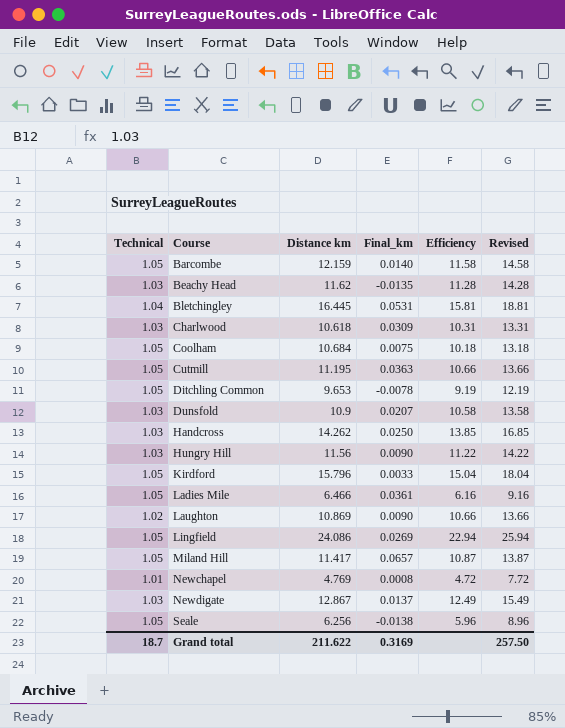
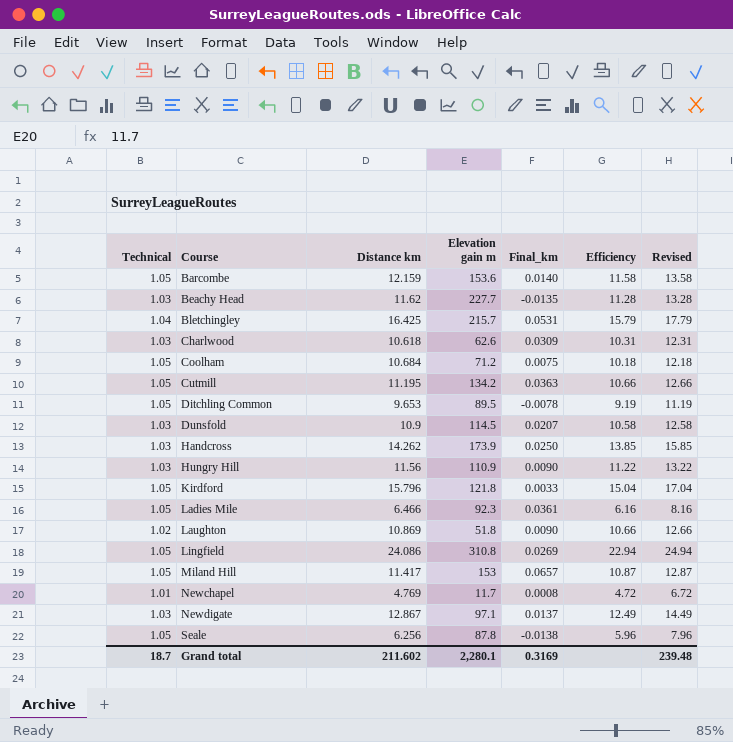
column Elevation gain m | position: none -> 4
column Revised | formula: [Efficiency] + 3 -> [Efficiency] + 2
Bletchingley | Distance km: 16.445 -> 16.425
Bletchingley | Efficiency: 15.81 -> 15.79
Grand total | Distance km: 211.622 -> 211.602
Grand total | Revised: 257.50 -> 239.48

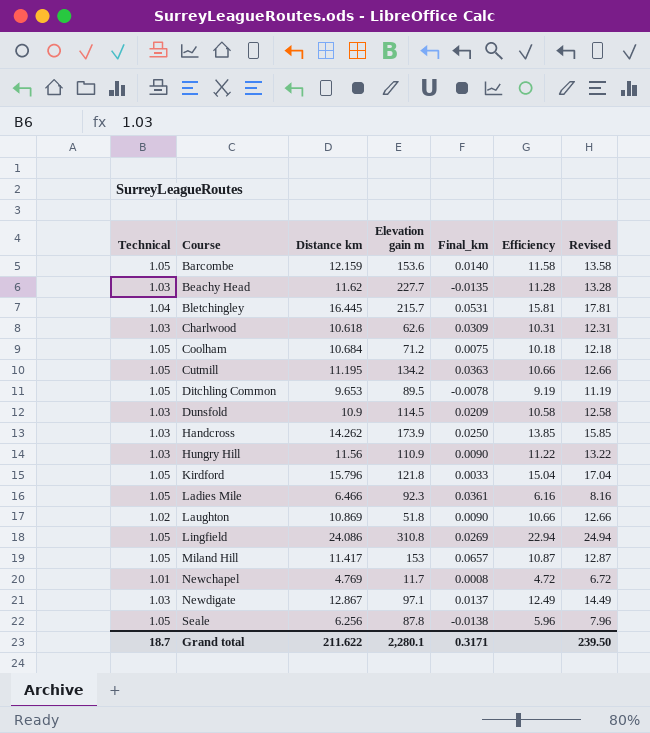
Bletchingley | Distance km: 16.425 -> 16.445
Bletchingley | Efficiency: 15.79 -> 15.81
Bletchingley | Revised: 17.79 -> 17.81
Dunsfold | Final_km: 0.0207 -> 0.0209
Grand total | Distance km: 211.602 -> 211.622
Grand total | Final_km: 0.3169 -> 0.3171
Grand total | Revised: 239.48 -> 239.50

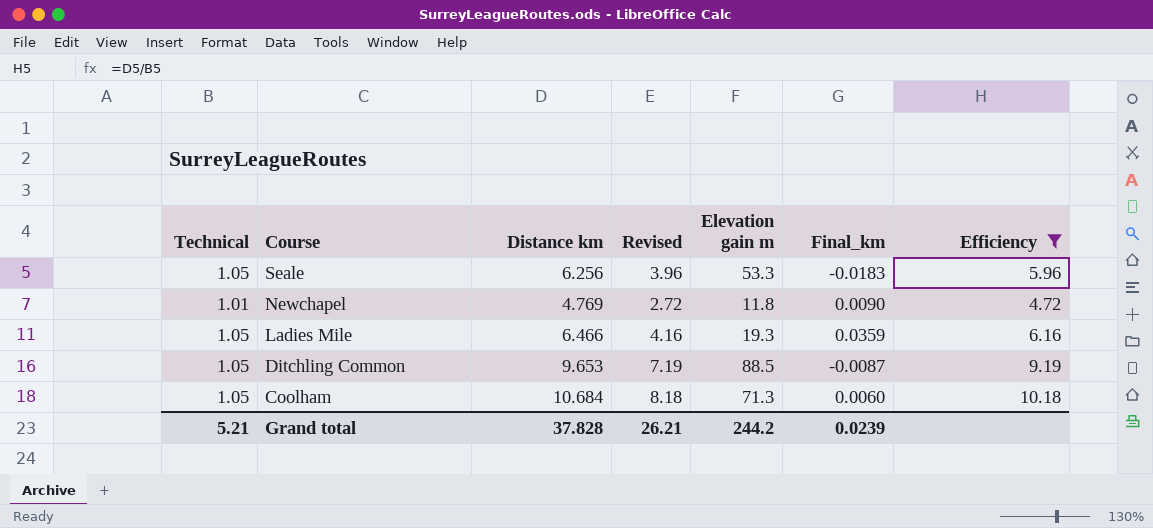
filter: none -> Efficiency <= 10.18
row order: Course ascending -> Course descending
column Revised | formula: [Efficiency] + 2 -> [Efficiency] - 2
column Revised | position: 7 -> 4
Seale | Elevation gain m: 87.8 -> 53.3
Seale | Final_km: -0.0138 -> -0.0183
Newchapel | Elevation gain m: 11.7 -> 11.8
Newchapel | Final_km: 0.0008 -> 0.0090
Ladies Mile | Elevation gain m: 92.3 -> 19.3
Ladies Mile | Final_km: 0.0361 -> 0.0359
Ditchling Common | Elevation gain m: 89.5 -> 88.5
Ditchling Common | Final_km: -0.0078 -> -0.0087
Coolham | Elevation gain m: 71.2 -> 71.3
Coolham | Final_km: 0.0075 -> 0.0060
Grand total | Technical: 18.7 -> 5.21
Grand total | Distance km: 211.622 -> 37.828
Grand total | Revised: 239.50 -> 26.21
Grand total | Elevation gain m: 2,280.1 -> 244.2
Grand total | Final_km: 0.3171 -> 0.0239

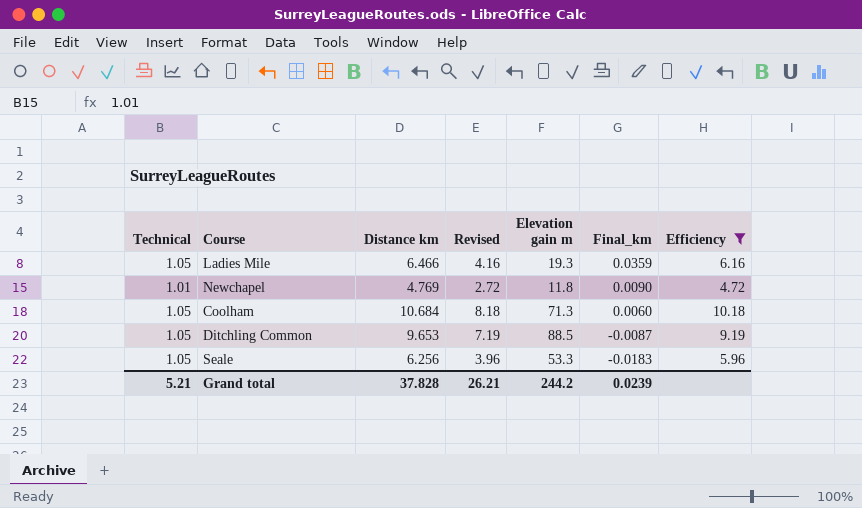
row order: Course descending -> Final_km descending

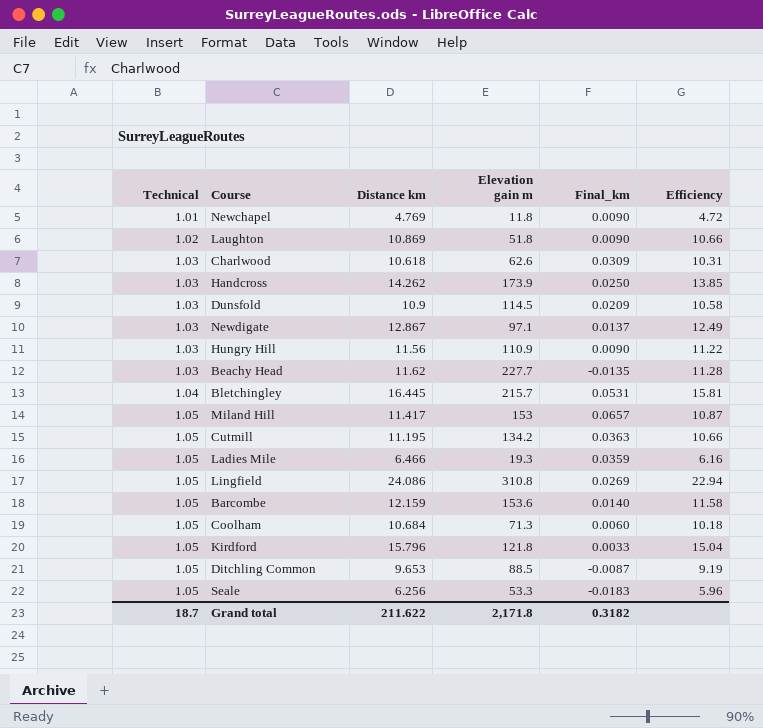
filter: Efficiency <= 10.18 -> none
row order: Final_km descending -> Technical ascending
column Revised | formula: [Efficiency] - 2 -> none
Grand total | Technical: 5.21 -> 18.7
Grand total | Distance km: 37.828 -> 211.622
Grand total | Elevation gain m: 244.2 -> 2,171.8
Grand total | Final_km: 0.0239 -> 0.3182

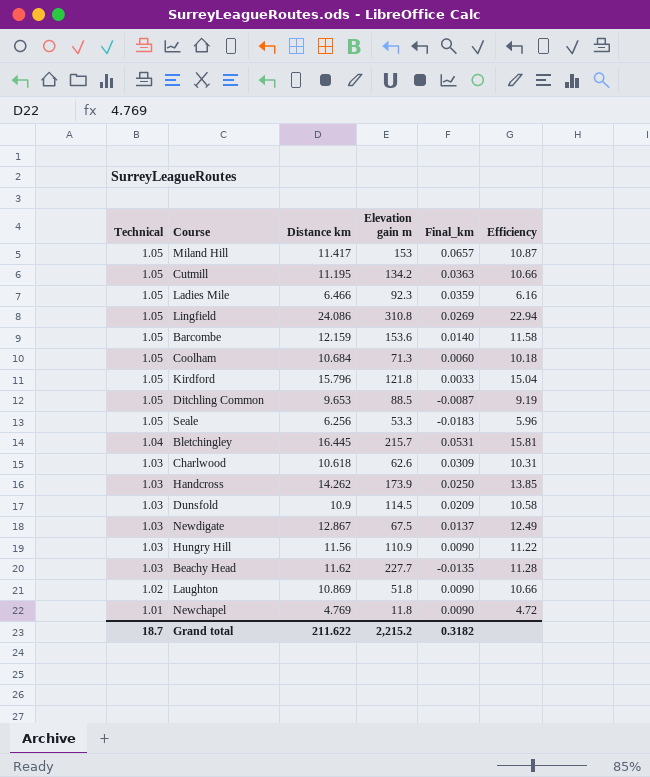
row order: Technical ascending -> Technical descending
Ladies Mile | Elevation gain m: 19.3 -> 92.3
Newdigate | Elevation gain m: 97.1 -> 67.5
Grand total | Elevation gain m: 2,171.8 -> 2,215.2

